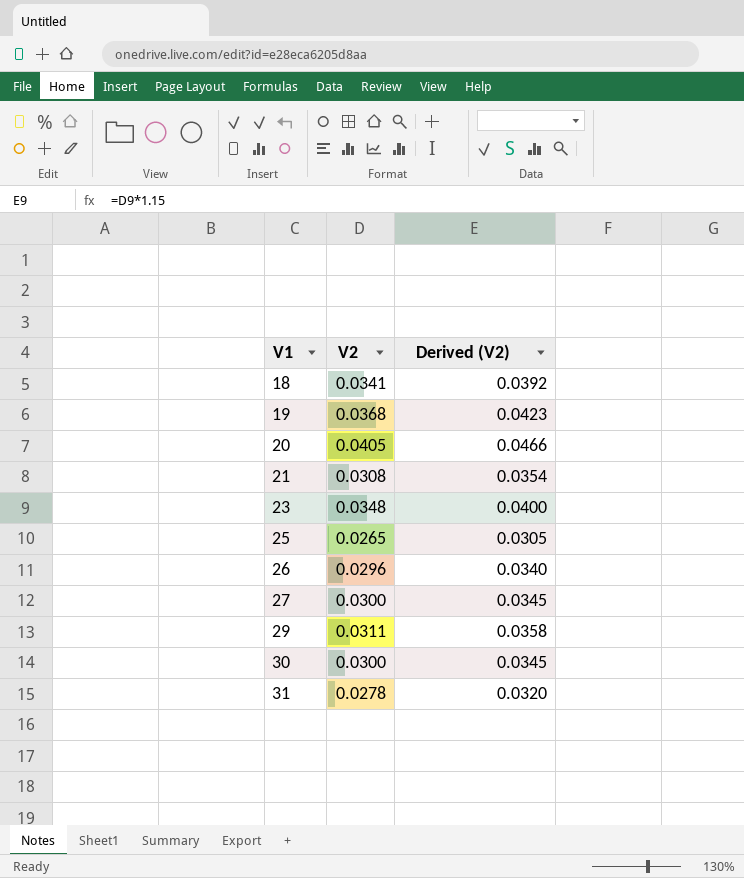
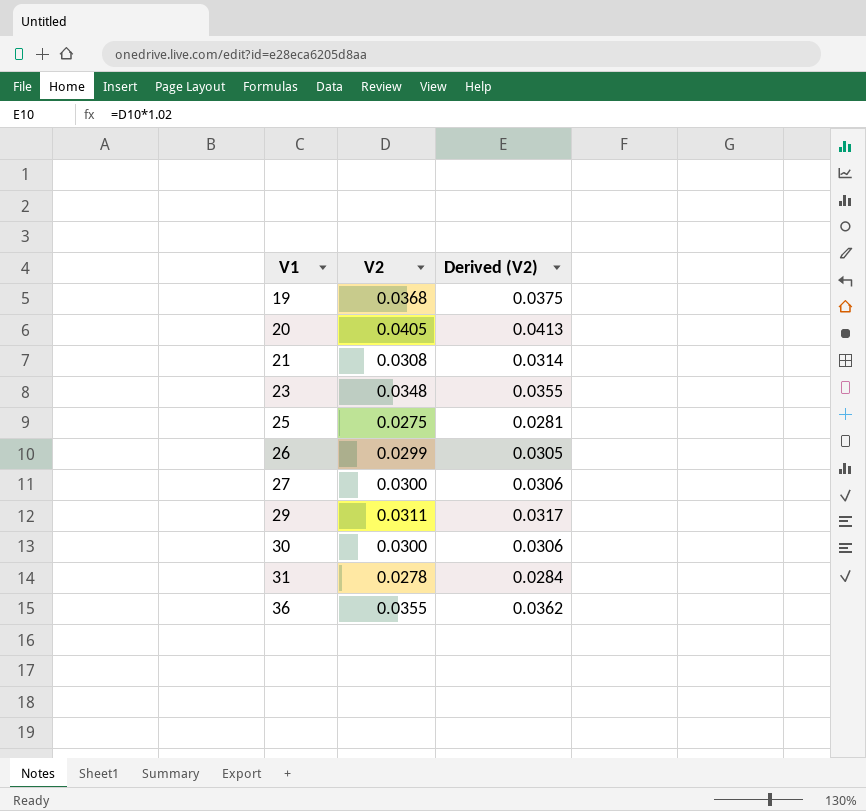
column Derived (V2) | formula: [V2] * 1.15 -> [V2] * 1.02
row 18: 0.0341 | 0.0392 -> none
25 | V2: 0.0265 -> 0.0275
26 | V2: 0.0296 -> 0.0299
row 36: none -> 0.0355 | 0.0362

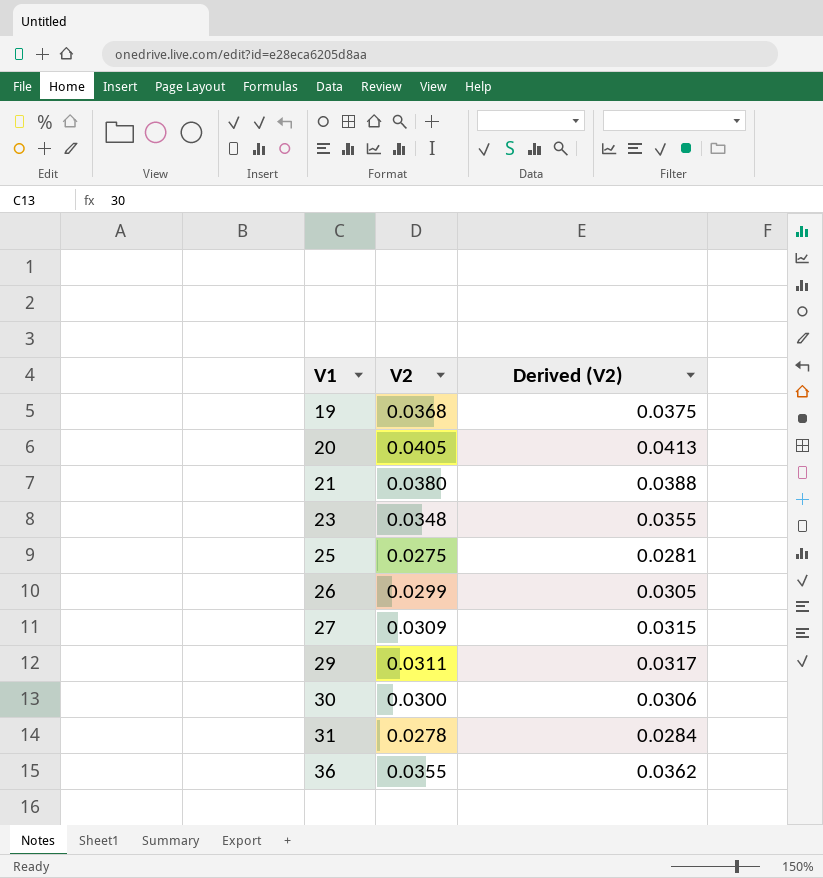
21 | V2: 0.0308 -> 0.0380
21 | Derived (V2): 0.0314 -> 0.0388
27 | V2: 0.0300 -> 0.0309
27 | Derived (V2): 0.0306 -> 0.0315

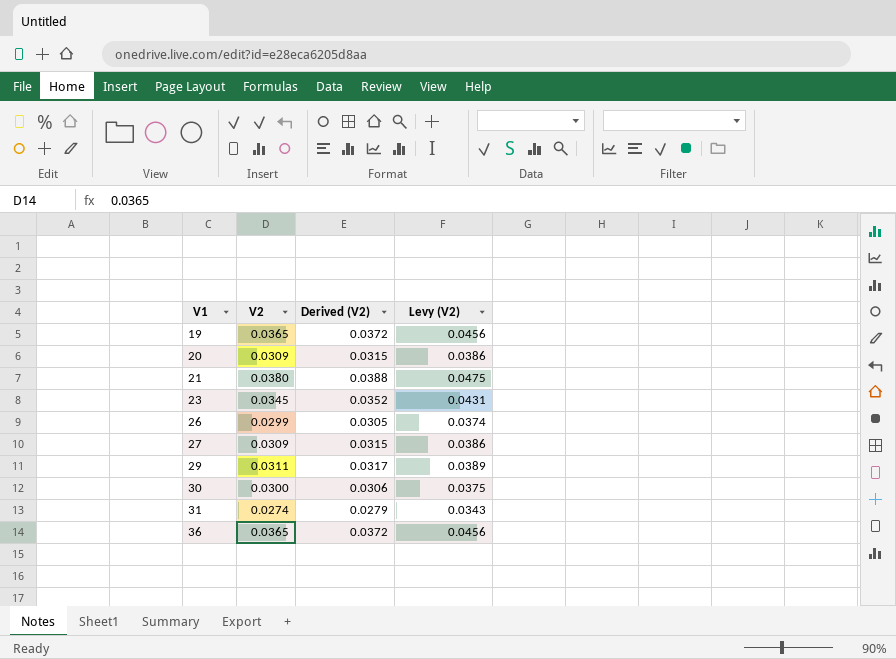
column Levy (V2) | formula: none -> [V2] * 1.25
row 25: 0.0275 | 0.0281 -> none
19 | V2: 0.0368 -> 0.0365
19 | Derived (V2): 0.0375 -> 0.0372
20 | V2: 0.0405 -> 0.0309
20 | Derived (V2): 0.0413 -> 0.0315
23 | V2: 0.0348 -> 0.0345
23 | Derived (V2): 0.0355 -> 0.0352
31 | V2: 0.0278 -> 0.0274
31 | Derived (V2): 0.0284 -> 0.0279
36 | V2: 0.0355 -> 0.0365
36 | Derived (V2): 0.0362 -> 0.0372

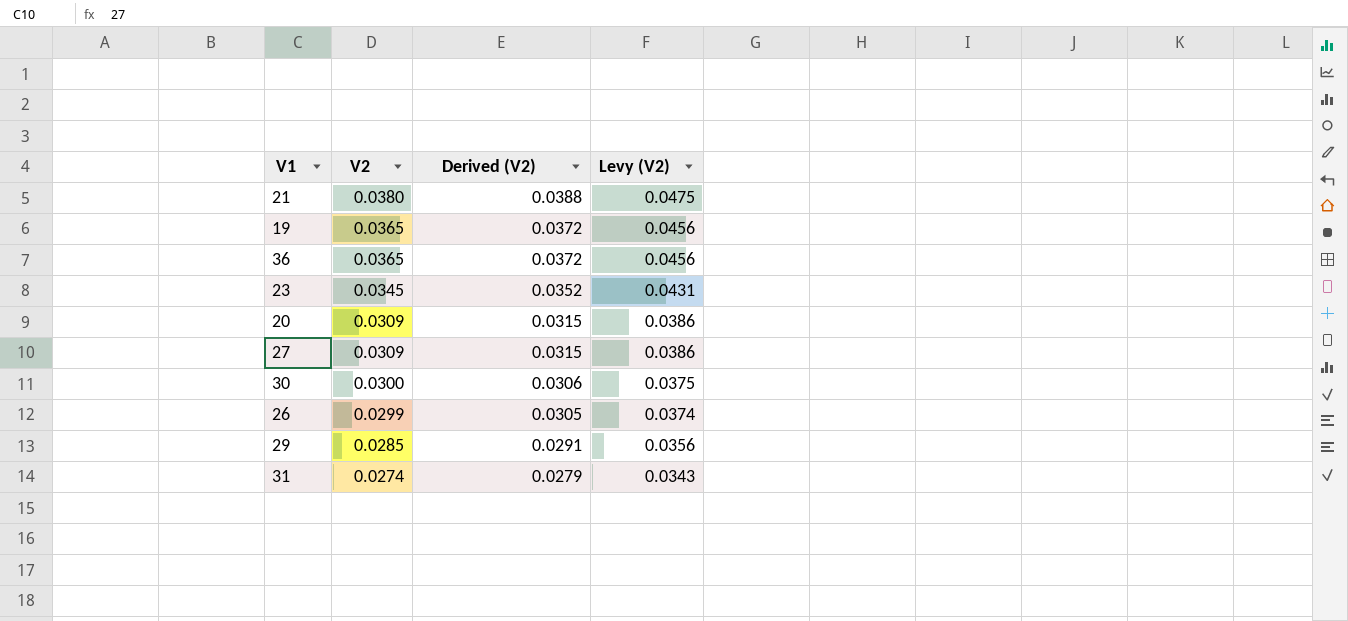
row order: V1 ascending -> V2 descending
29 | V2: 0.0311 -> 0.0285
29 | Derived (V2): 0.0317 -> 0.0291
29 | Levy (V2): 0.0389 -> 0.0356

